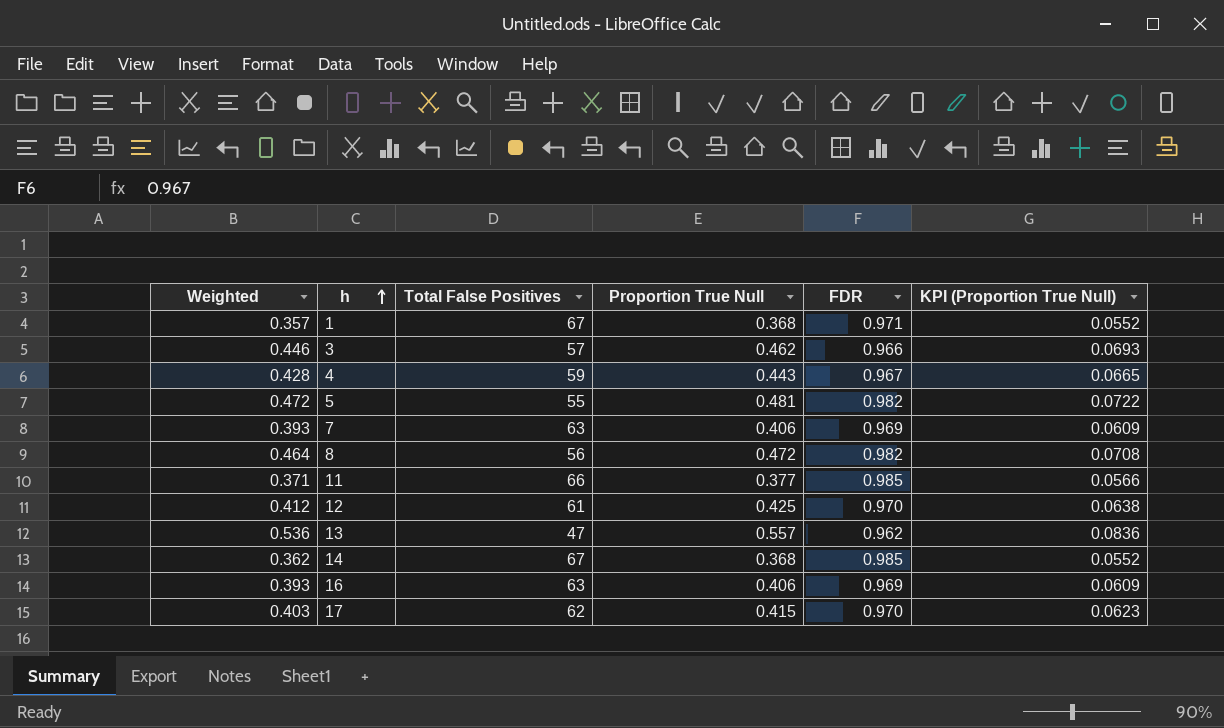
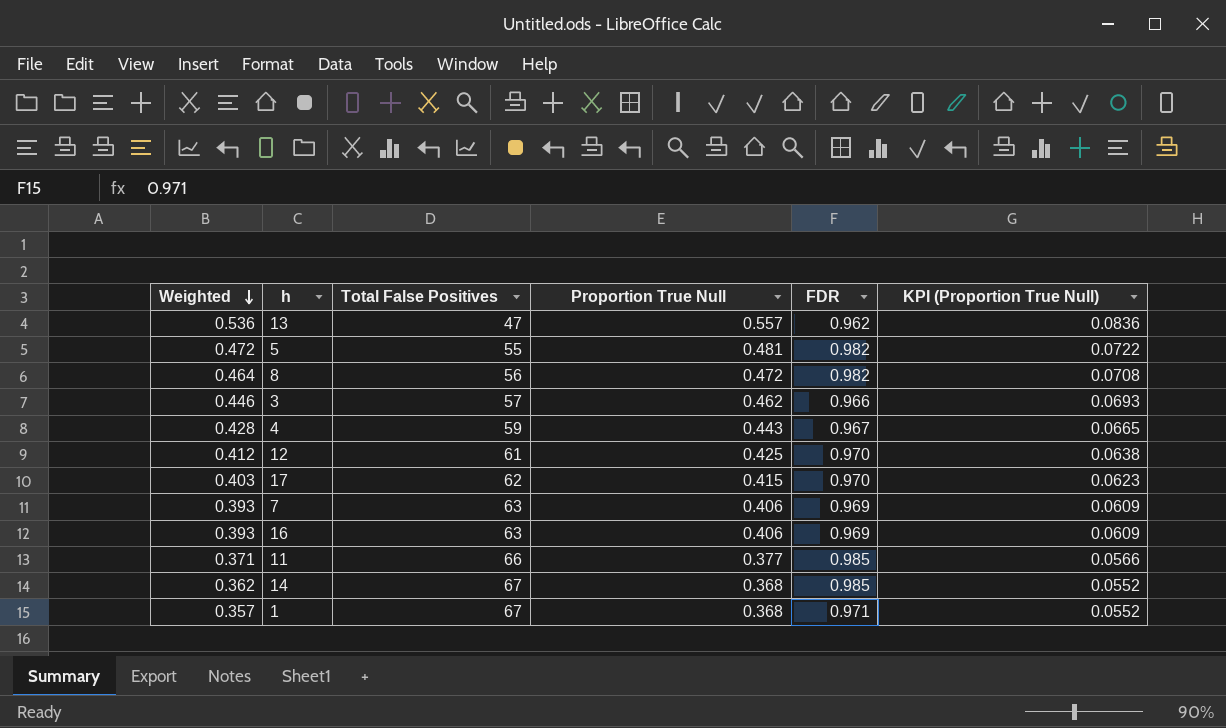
row order: h ascending -> Weighted descending

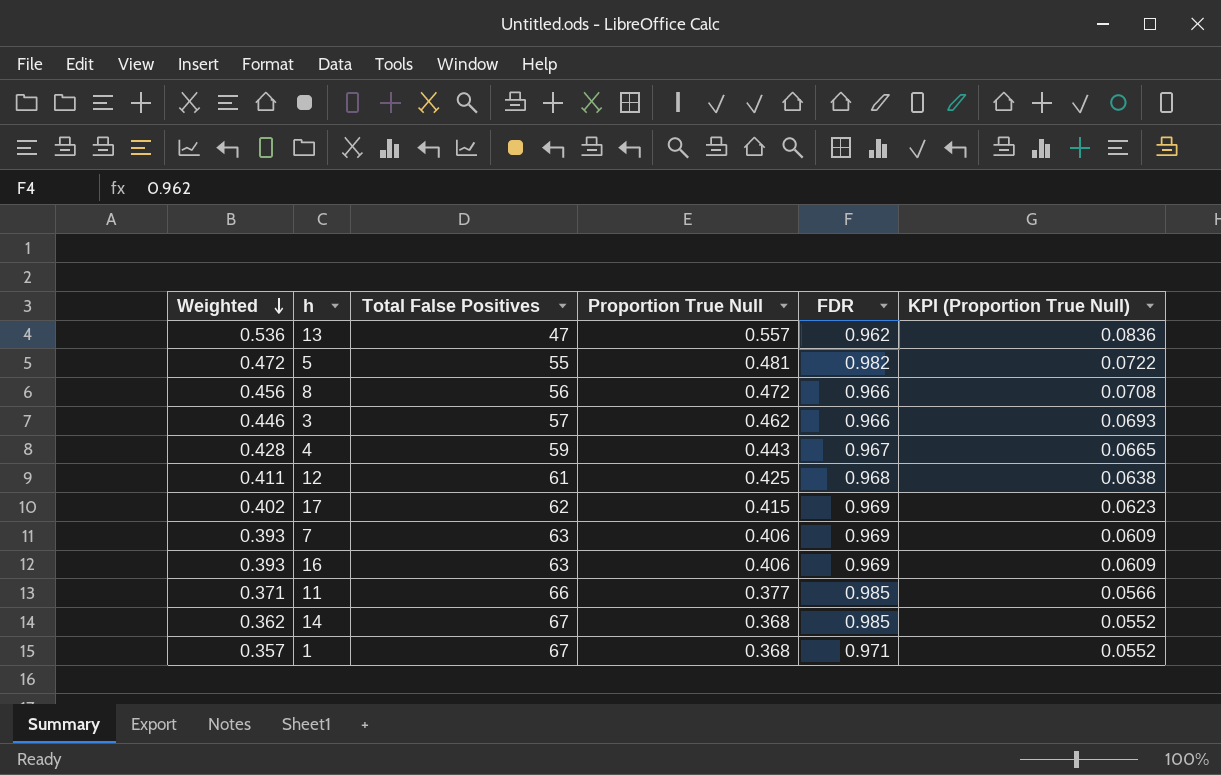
8 | Weighted: 0.464 -> 0.456
8 | FDR: 0.982 -> 0.966
12 | Weighted: 0.412 -> 0.411
12 | FDR: 0.970 -> 0.968
17 | Weighted: 0.403 -> 0.402
17 | FDR: 0.970 -> 0.969

